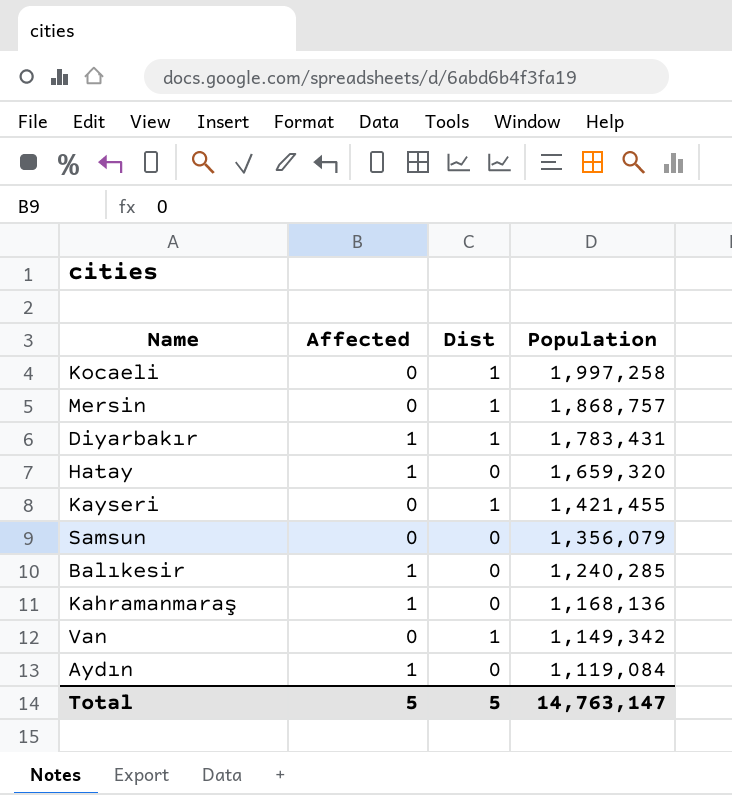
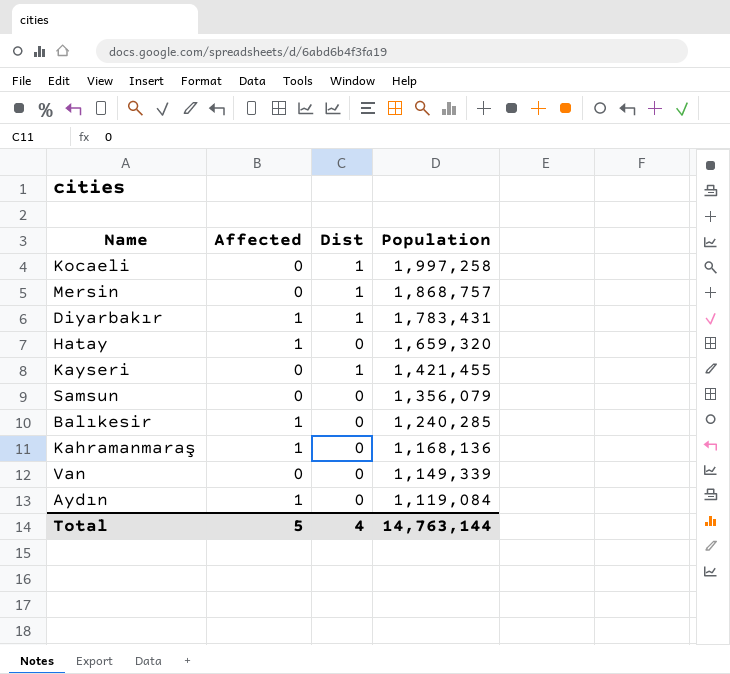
Van | Dist: 1 -> 0
Van | Population: 1,149,342 -> 1,149,339
Total | Dist: 5 -> 4
Total | Population: 14,763,147 -> 14,763,144

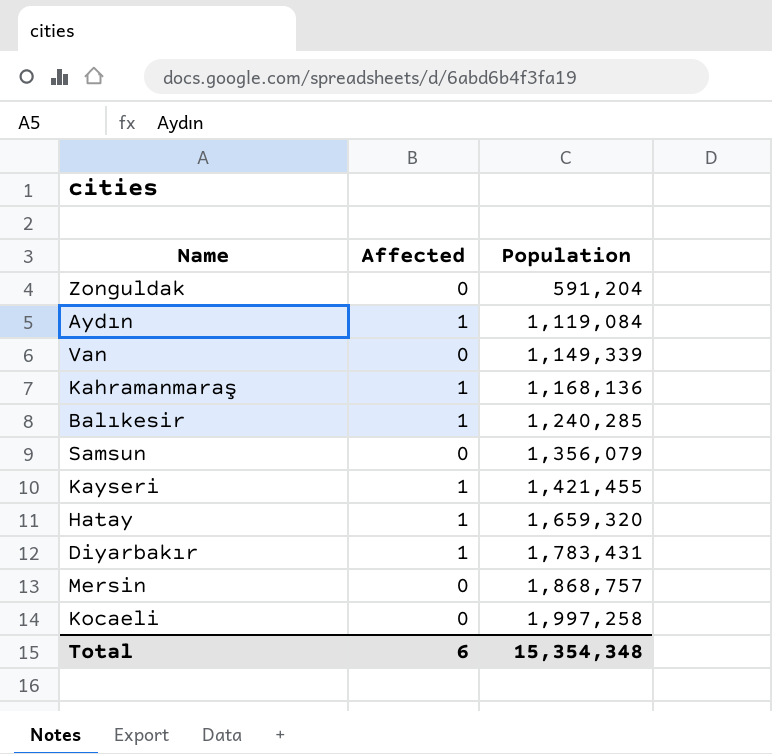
row order: Population descending -> Population ascending
column Dist | position: 3 -> none
row Zonguldak: none -> 0 | 591,204
Kayseri | Affected: 0 -> 1
Total | Affected: 5 -> 6
Total | Population: 14,763,144 -> 15,354,348

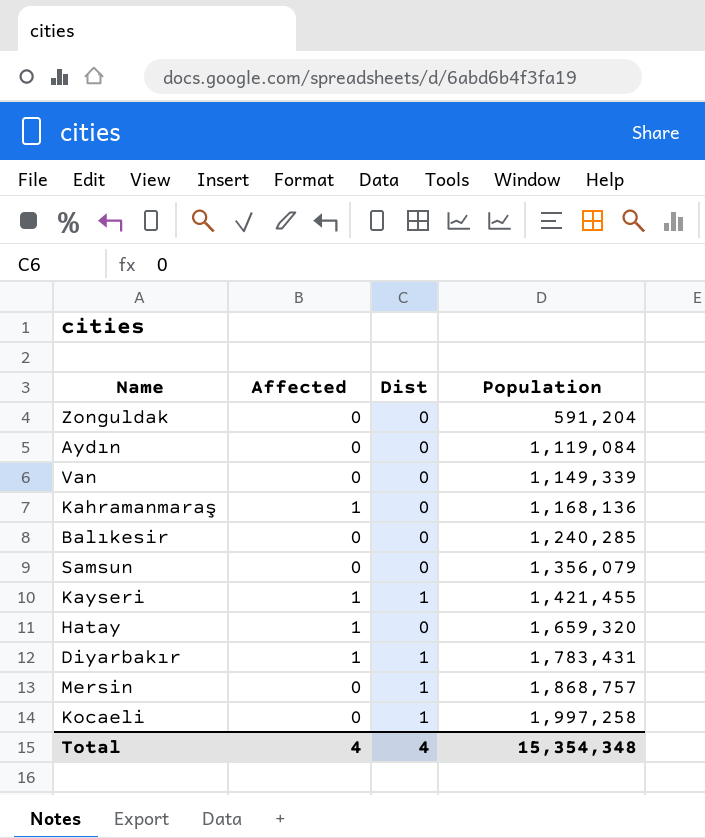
column Dist | position: none -> 3
Aydın | Affected: 1 -> 0
Balıkesir | Affected: 1 -> 0
Total | Affected: 6 -> 4

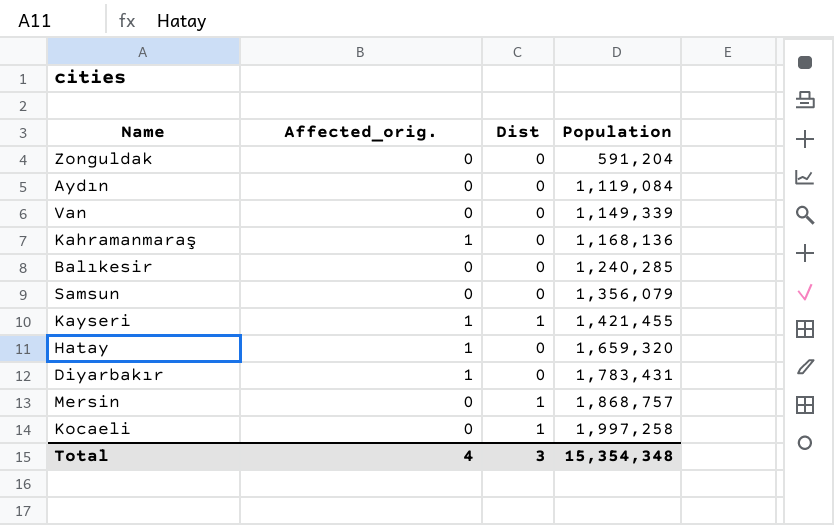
column name: Affected -> Affected_orig.
Diyarbakır | Dist: 1 -> 0
Total | Dist: 4 -> 3

